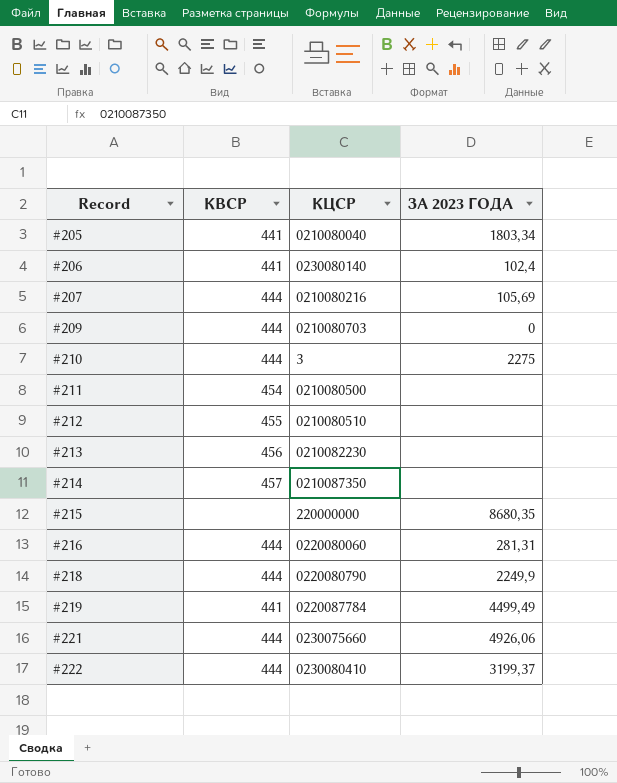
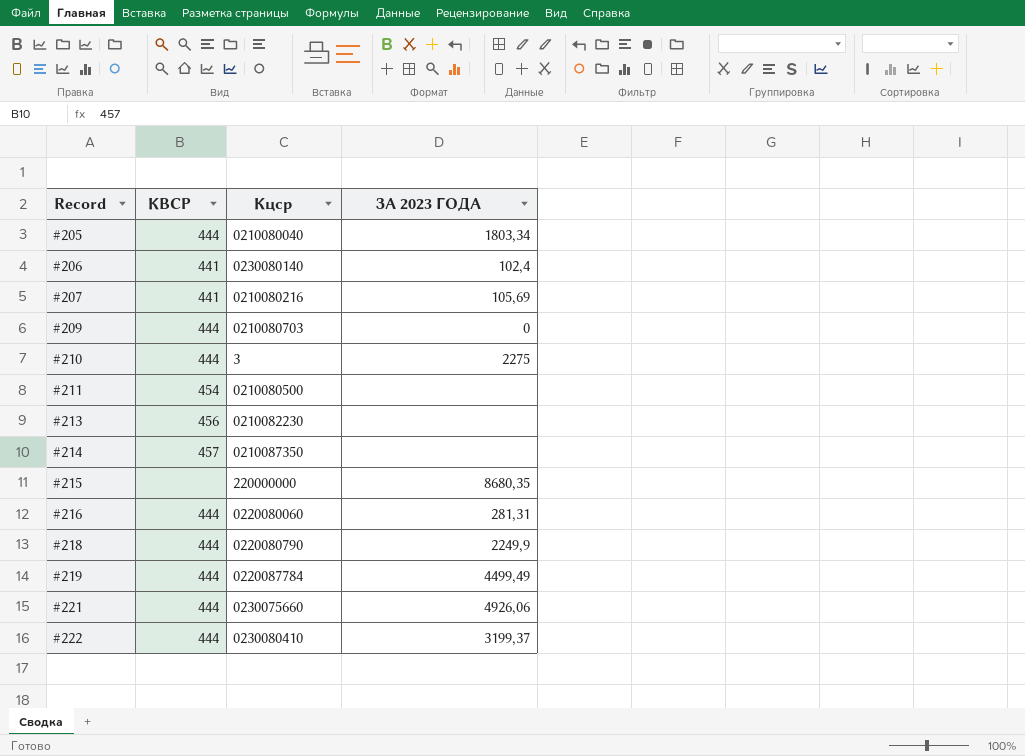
column name: КЦСР -> Кцср
row #212: 455 | 0210080510 | none -> none
#205 | КВСР: 441 -> 444
#207 | КВСР: 444 -> 441
#219 | КВСР: 441 -> 444

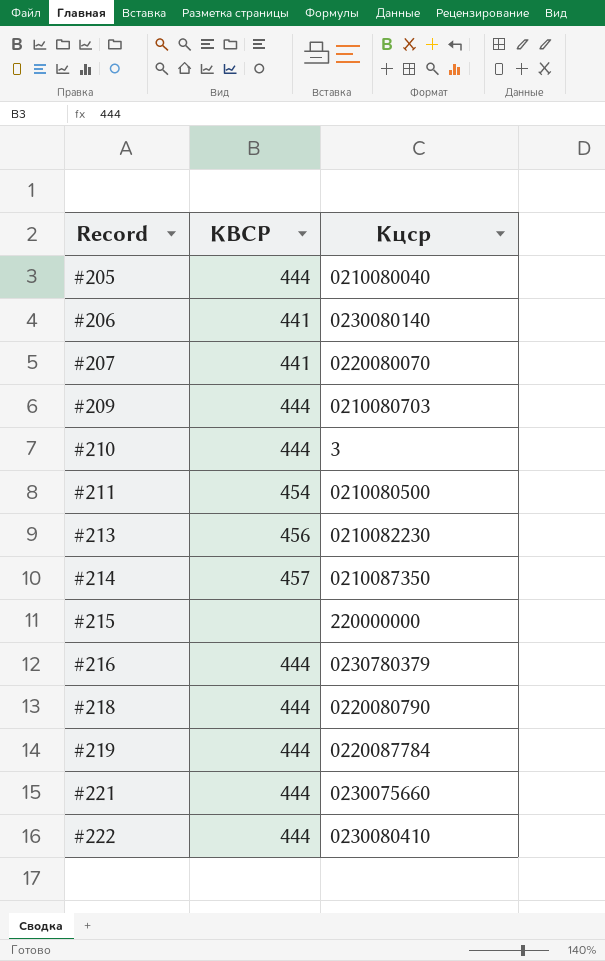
column ЗА 2023 ГОДА | position: 4 -> none
#207 | Кцср: 0210080216 -> 0220080070
#216 | Кцср: 0220080060 -> 0230780379

